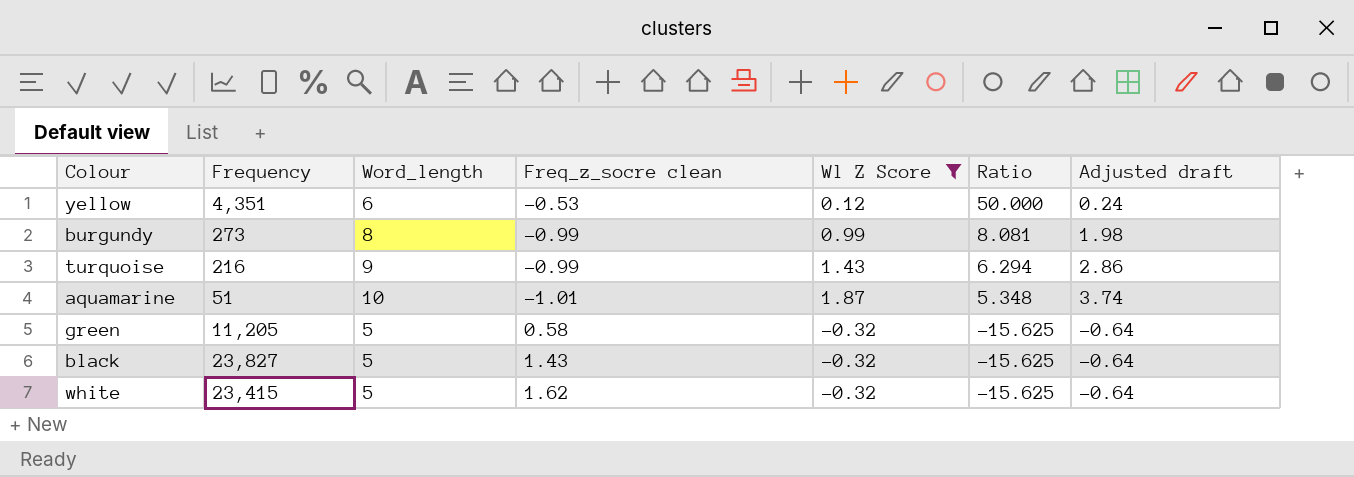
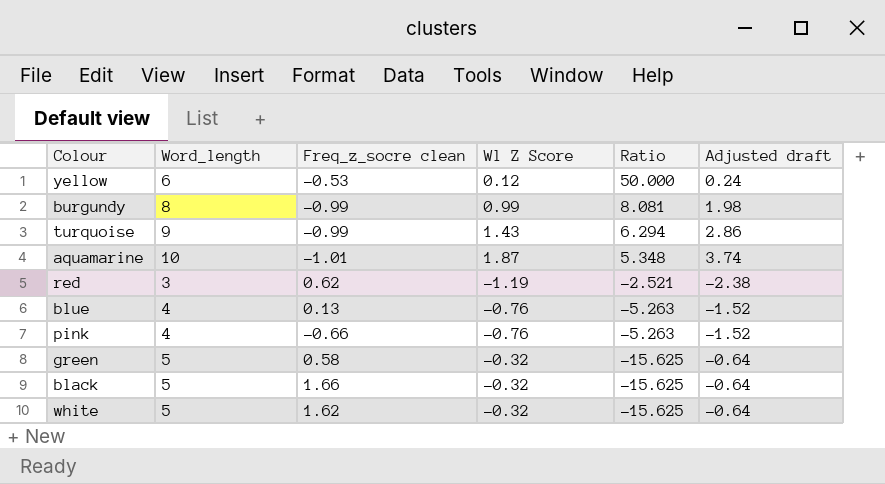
filter: Wl Z Score >= -0.32 -> none
column Frequency | position: 2 -> none
black | Freq_z_socre clean: 1.43 -> 1.66

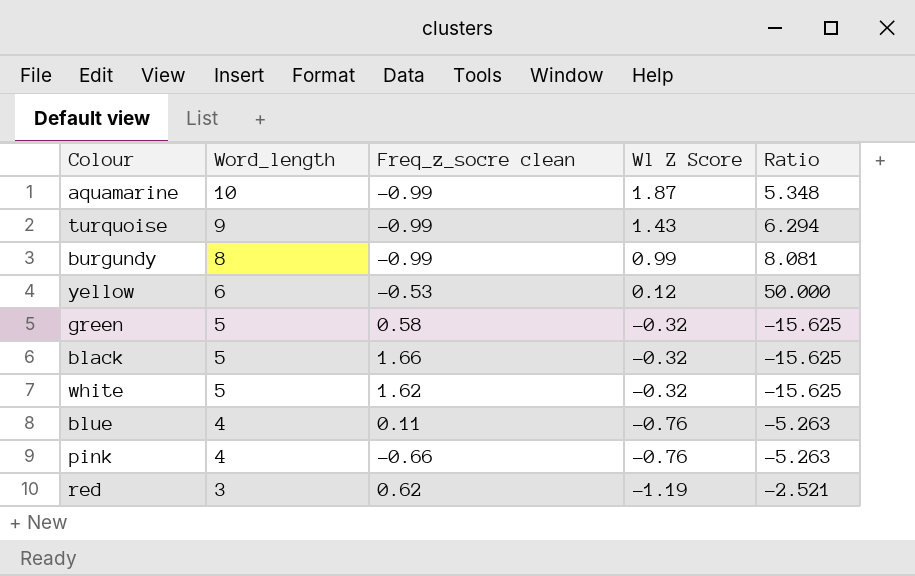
row order: Ratio descending -> Word_length descending
column Adjusted draft | formula: [Wl Z Score] * 2 -> none
aquamarine | Freq_z_socre clean: -1.01 -> -0.99
blue | Freq_z_socre clean: 0.13 -> 0.11

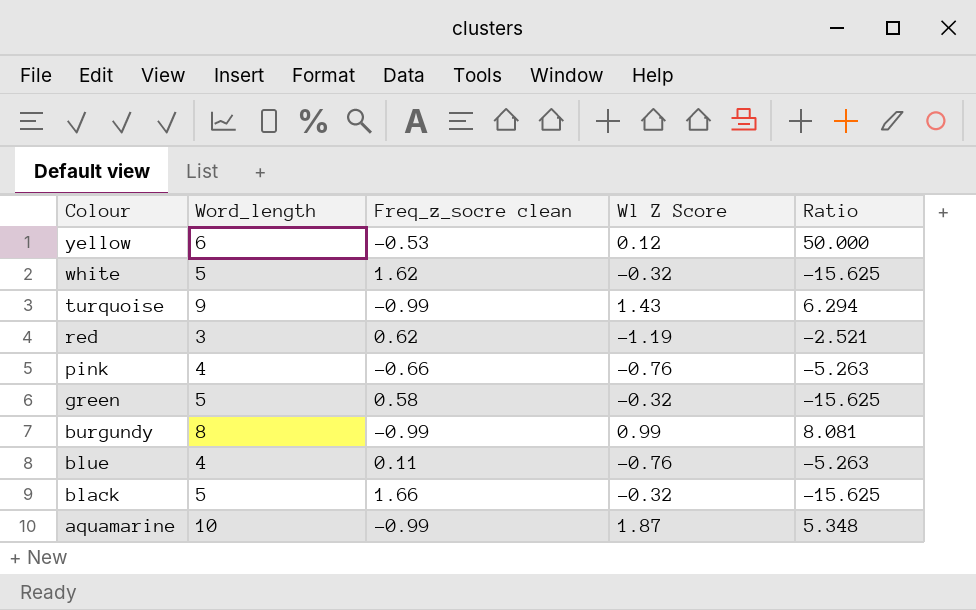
row order: Word_length descending -> Colour descending

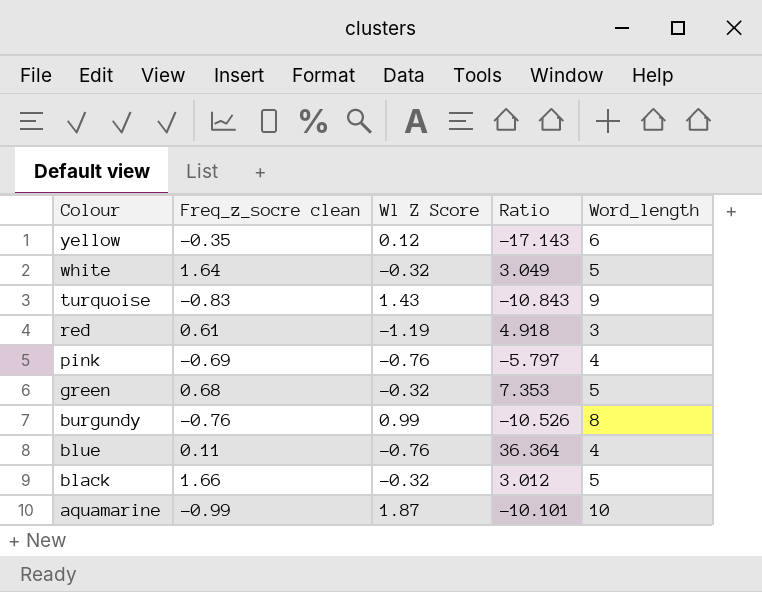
column Ratio | formula: [Word_length] / [Wl Z Score] -> [Word_length] / [Freq_z_socre clean]
column Word_length | position: 2 -> 5
yellow | Freq_z_socre clean: -0.53 -> -0.35
white | Freq_z_socre clean: 1.62 -> 1.64
turquoise | Freq_z_socre clean: -0.99 -> -0.83
red | Freq_z_socre clean: 0.62 -> 0.61
pink | Freq_z_socre clean: -0.66 -> -0.69
green | Freq_z_socre clean: 0.58 -> 0.68
burgundy | Freq_z_socre clean: -0.99 -> -0.76

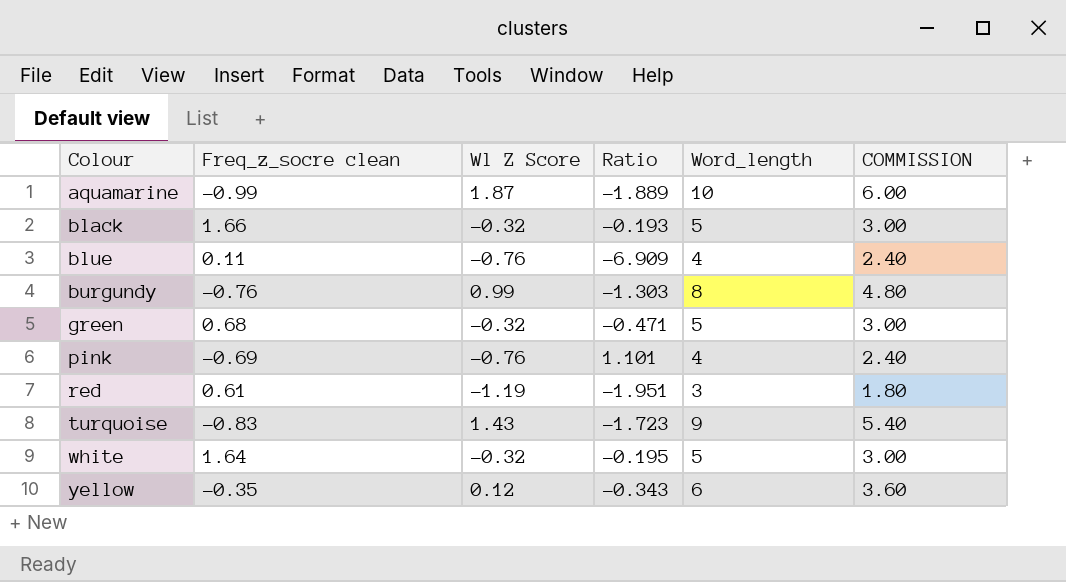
row order: Colour descending -> Colour ascending
column Ratio | formula: [Word_length] / [Freq_z_socre clean] -> [Wl Z Score] / [Freq_z_socre clean]
column COMMISSION | formula: none -> [Word_length] * 0.6

